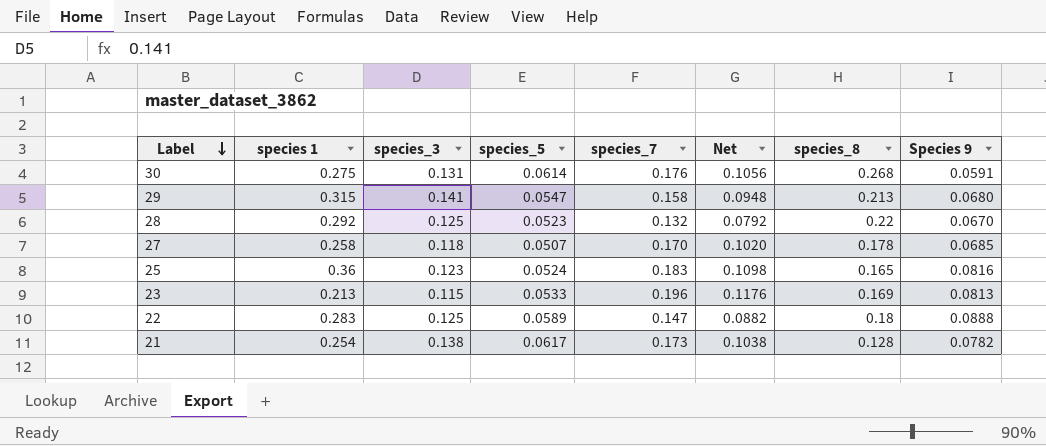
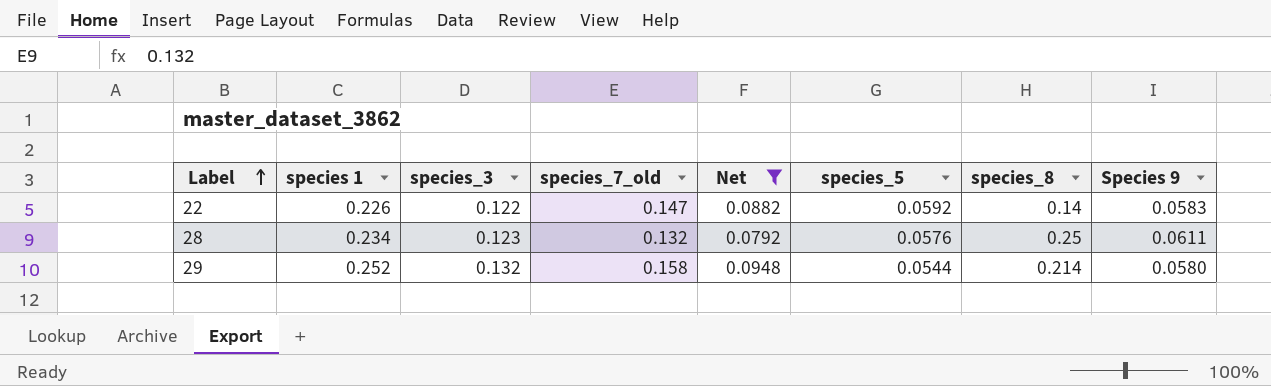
filter: none -> Net <= 0.0948
row order: Label descending -> Label ascending
column name: species_7 -> species_7_old
column species_5 | position: 4 -> 6
22 | species 1: 0.283 -> 0.226
22 | species_3: 0.125 -> 0.122
22 | species_5: 0.0589 -> 0.0592
22 | species_8: 0.18 -> 0.14
22 | Species 9: 0.0888 -> 0.0583
28 | species 1: 0.292 -> 0.234
28 | species_3: 0.125 -> 0.123
28 | species_5: 0.0523 -> 0.0576
28 | species_8: 0.22 -> 0.25
28 | Species 9: 0.0670 -> 0.0611
29 | species 1: 0.315 -> 0.252
29 | species_3: 0.141 -> 0.132
29 | species_5: 0.0547 -> 0.0544
29 | species_8: 0.213 -> 0.214
29 | Species 9: 0.0680 -> 0.0580

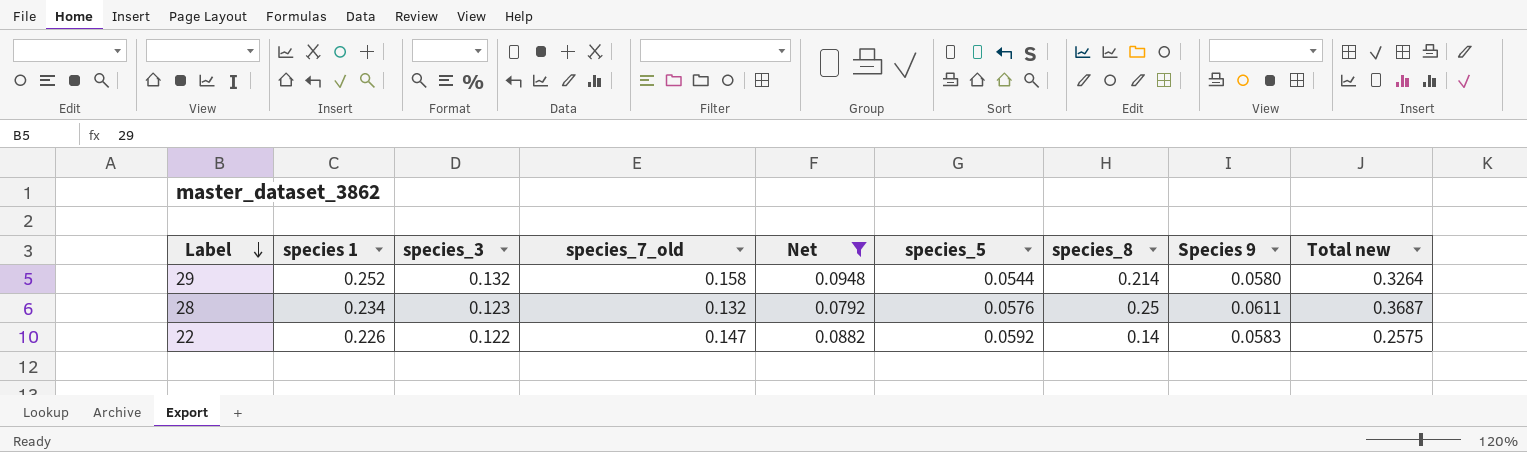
row order: Label ascending -> Label descending
column Total new | formula: none -> [species_5] + [species_8] + [Species 9]

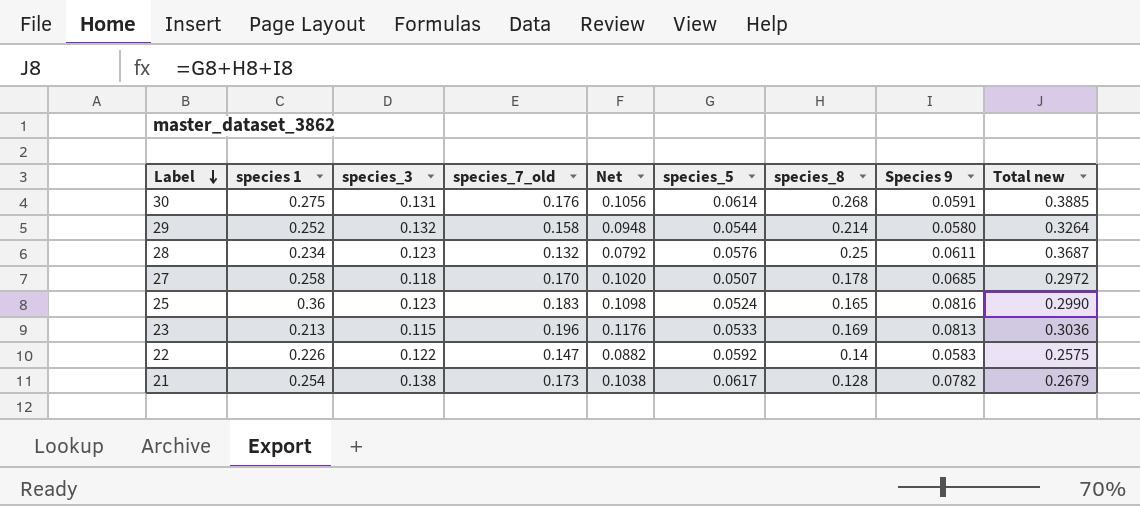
filter: Net <= 0.0948 -> none

